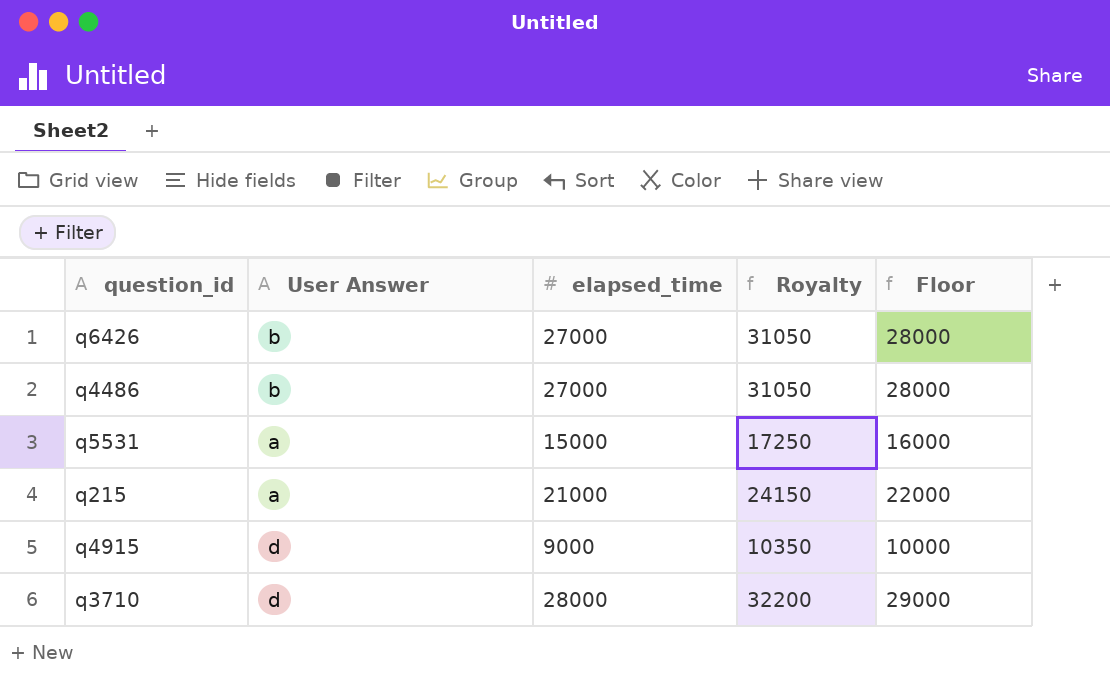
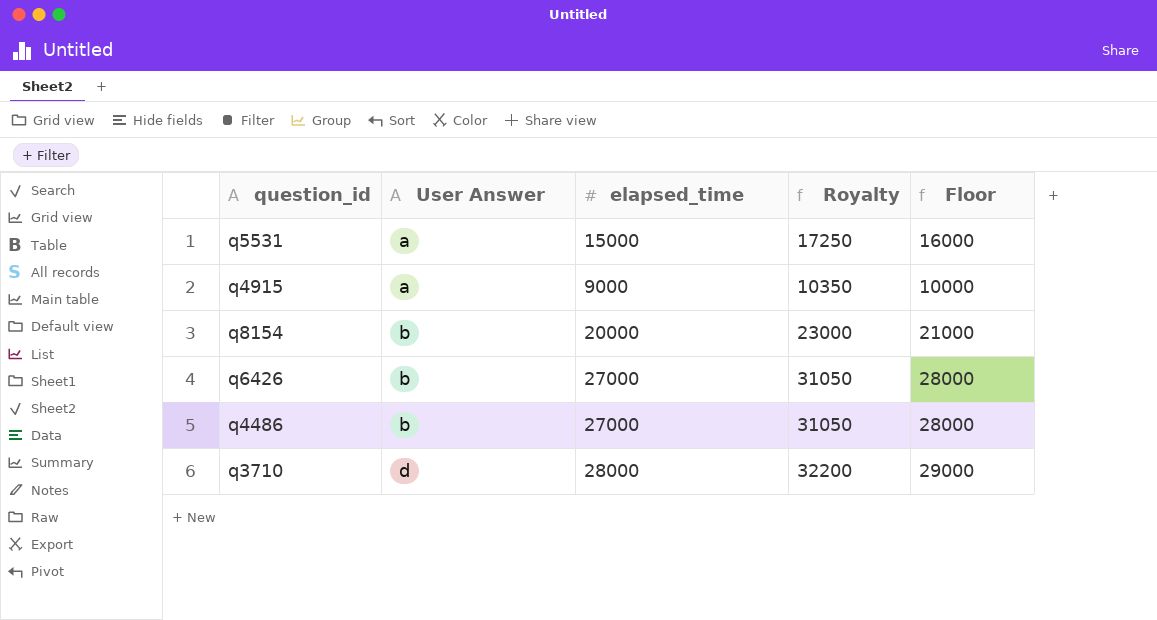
row order: none -> User Answer ascending
row q215: a | 21000 | 24150 | 22000 -> none
q4915 | User Answer: d -> a
row q8154: none -> b | 20000 | 23000 | 21000

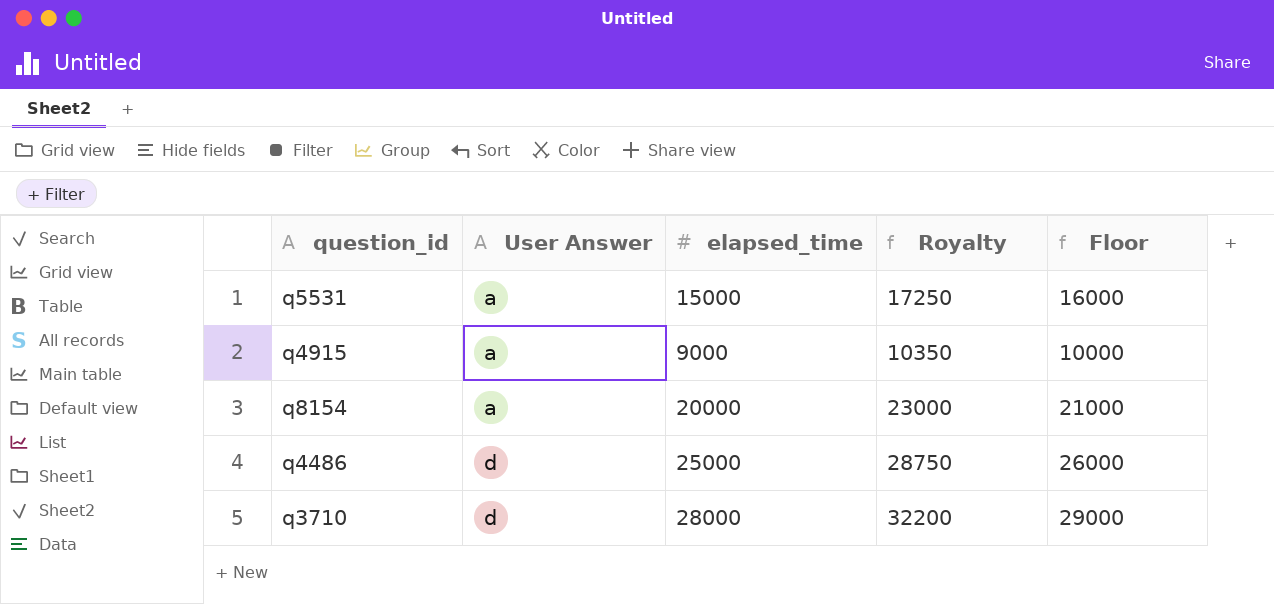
row q6426: b | 27000 | 31050 | 28000 -> none
q8154 | User Answer: b -> a
q4486 | User Answer: b -> d
q4486 | elapsed_time: 27000 -> 25000
q4486 | Royalty: 31050 -> 28750
q4486 | Floor: 28000 -> 26000

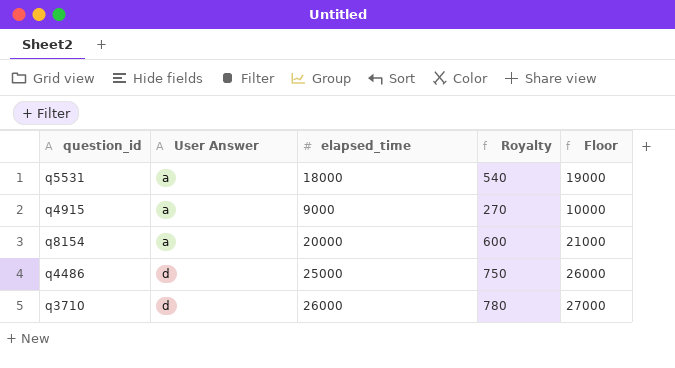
column Royalty | formula: [elapsed_time] * 1.15 -> [elapsed_time] * 0.03
q5531 | elapsed_time: 15000 -> 18000
q5531 | Floor: 16000 -> 19000
q3710 | elapsed_time: 28000 -> 26000
q3710 | Floor: 29000 -> 27000

